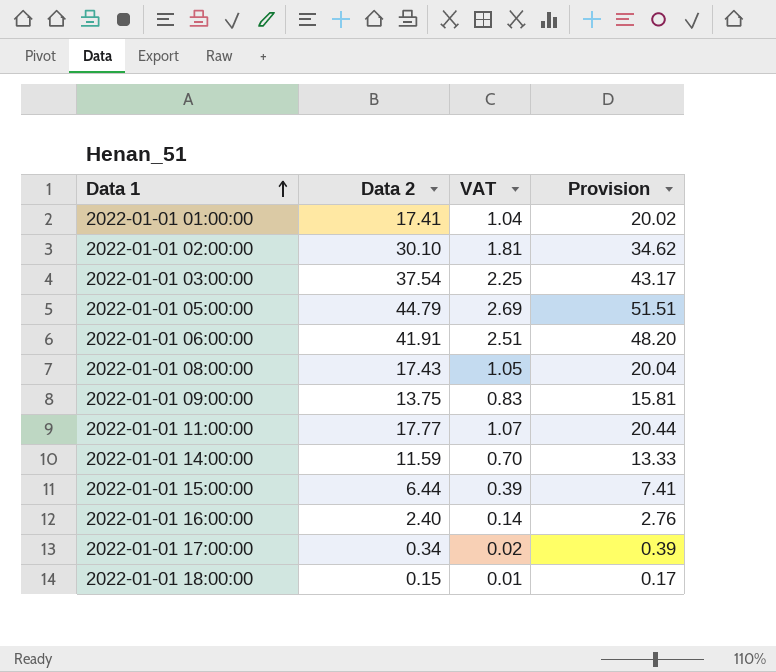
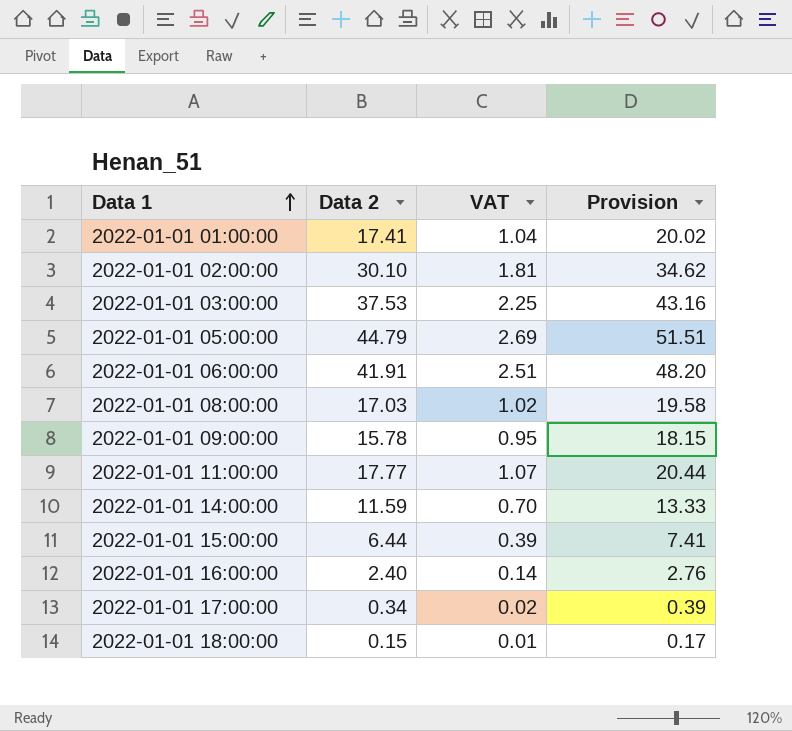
2022-01-01 03:00:00 | Data 2: 37.54 -> 37.53
2022-01-01 03:00:00 | Provision: 43.17 -> 43.16
2022-01-01 08:00:00 | Data 2: 17.43 -> 17.03
2022-01-01 08:00:00 | VAT: 1.05 -> 1.02
2022-01-01 08:00:00 | Provision: 20.04 -> 19.58
2022-01-01 09:00:00 | Data 2: 13.75 -> 15.78
2022-01-01 09:00:00 | VAT: 0.83 -> 0.95
2022-01-01 09:00:00 | Provision: 15.81 -> 18.15

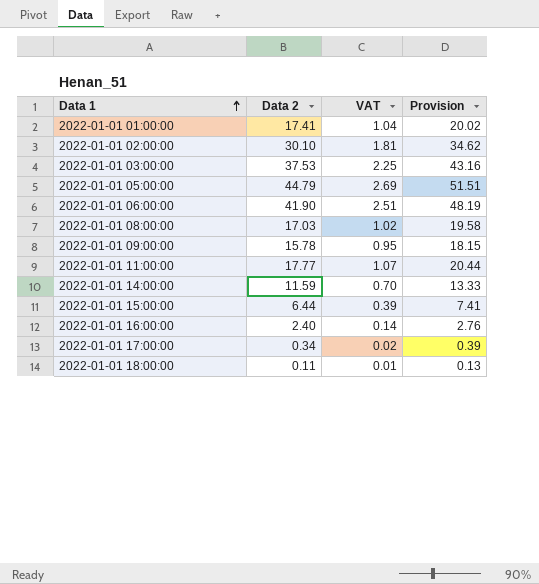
2022-01-01 06:00:00 | Data 2: 41.91 -> 41.90
2022-01-01 06:00:00 | Provision: 48.20 -> 48.19
2022-01-01 18:00:00 | Data 2: 0.15 -> 0.11
2022-01-01 18:00:00 | Provision: 0.17 -> 0.13

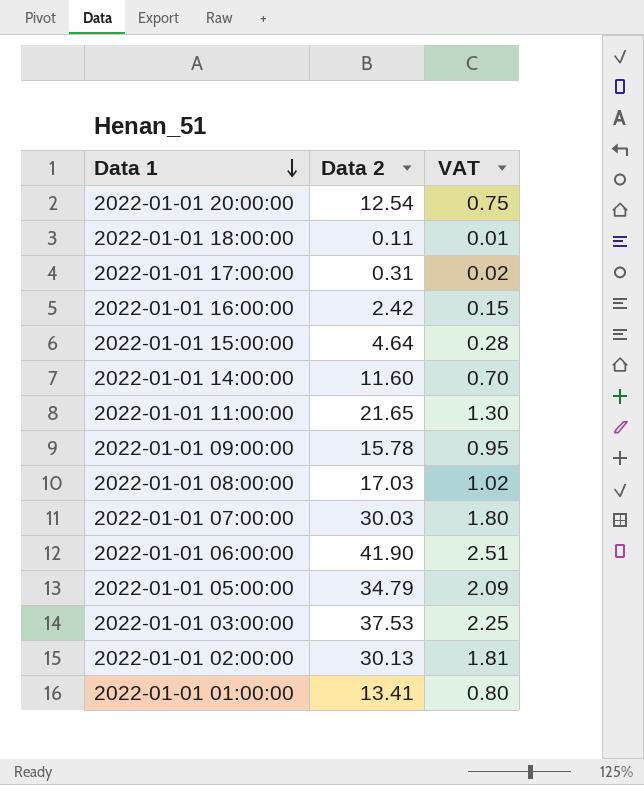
row order: Data 1 ascending -> Data 1 descending
column Provision | formula: [Data 2] * 1.15 -> none
row 2022-01-01 20:00:00: none -> 12.54 | 0.75
2022-01-01 17:00:00 | Data 2: 0.34 -> 0.31
2022-01-01 16:00:00 | Data 2: 2.40 -> 2.42
2022-01-01 16:00:00 | VAT: 0.14 -> 0.15
2022-01-01 15:00:00 | Data 2: 6.44 -> 4.64
2022-01-01 15:00:00 | VAT: 0.39 -> 0.28
2022-01-01 14:00:00 | Data 2: 11.59 -> 11.60
2022-01-01 11:00:00 | Data 2: 17.77 -> 21.65
2022-01-01 11:00:00 | VAT: 1.07 -> 1.30
row 2022-01-01 07:00:00: none -> 30.03 | 1.80
2022-01-01 05:00:00 | Data 2: 44.79 -> 34.79
2022-01-01 05:00:00 | VAT: 2.69 -> 2.09
2022-01-01 02:00:00 | Data 2: 30.10 -> 30.13
2022-01-01 01:00:00 | Data 2: 17.41 -> 13.41
2022-01-01 01:00:00 | VAT: 1.04 -> 0.80

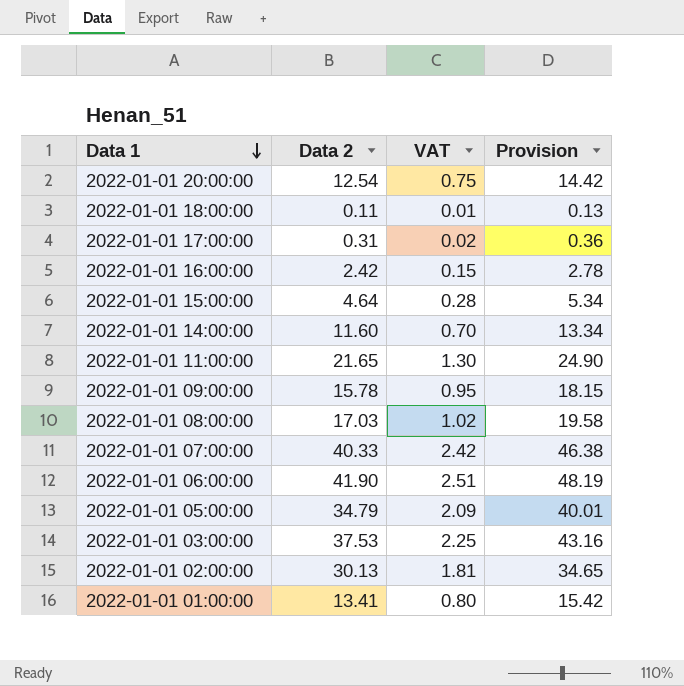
column Provision | formula: none -> [Data 2] * 1.15
2022-01-01 07:00:00 | Data 2: 30.03 -> 40.33
2022-01-01 07:00:00 | VAT: 1.80 -> 2.42

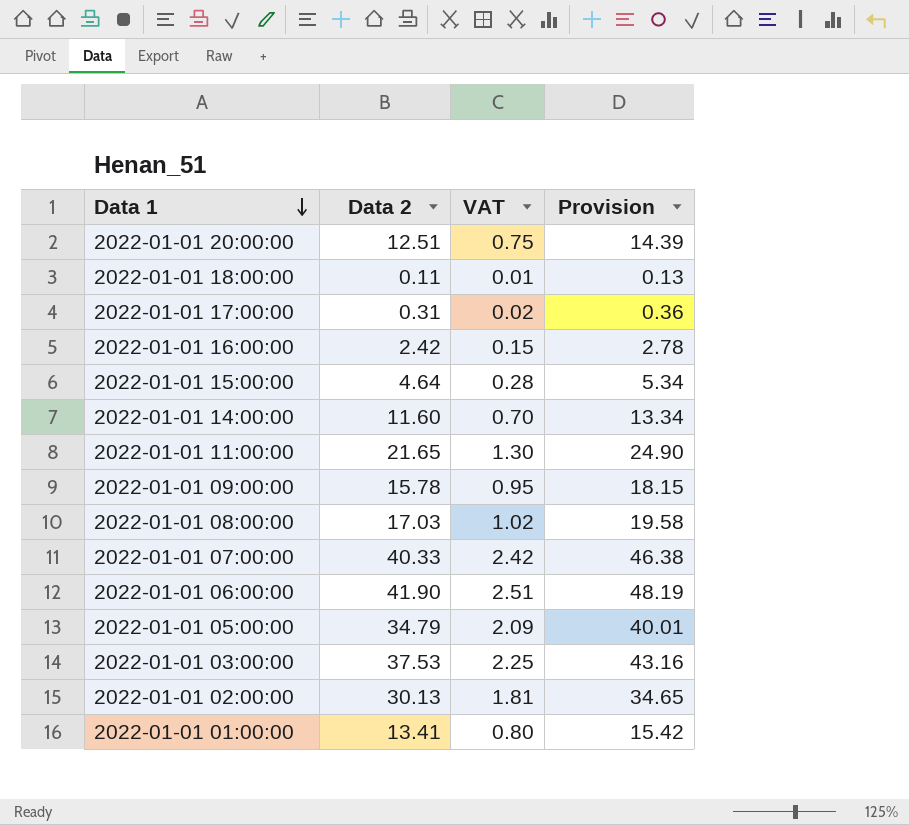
2022-01-01 20:00:00 | Data 2: 12.54 -> 12.51
2022-01-01 20:00:00 | Provision: 14.42 -> 14.39

